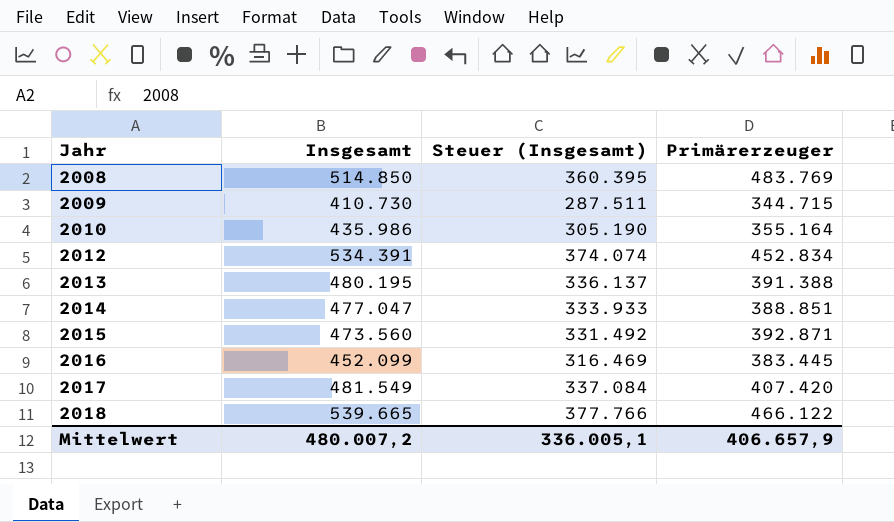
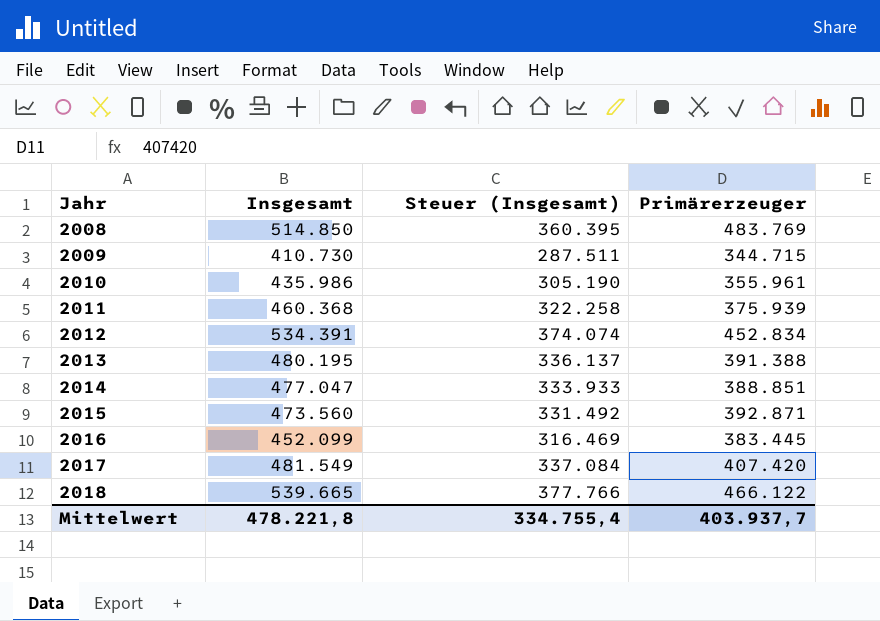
2010 | Primärerzeuger: 355.164 -> 355.961
row 2011: none -> 460.368 | 322.258 | 375.939
Mittelwert | Insgesamt: 480.007,2 -> 478.221,8
Mittelwert | Steuer (Insgesamt): 336.005,1 -> 334.755,4
Mittelwert | Primärerzeuger: 406.657,9 -> 403.937,7

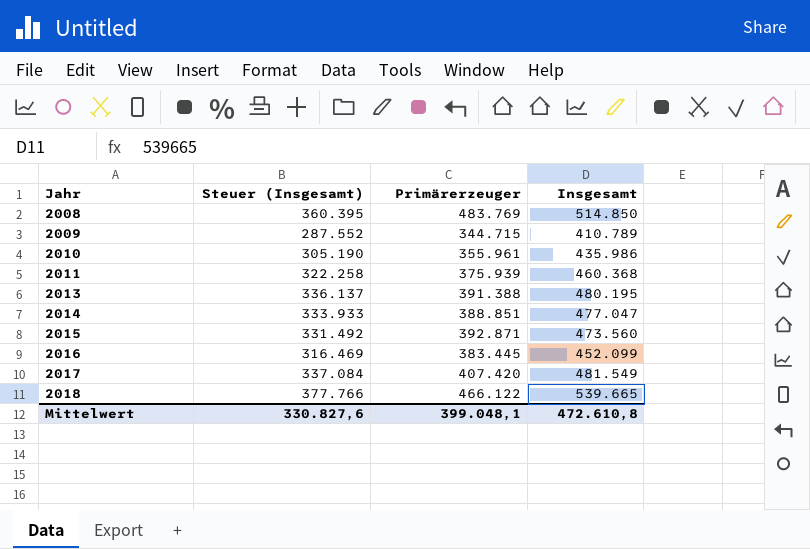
column Insgesamt | position: 2 -> 4
row 2012: 534.391 | 374.074 | 452.834 -> none
2009 | Steuer (Insgesamt): 287.511 -> 287.552
2009 | Insgesamt: 410.730 -> 410.789
Mittelwert | Steuer (Insgesamt): 334.755,4 -> 330.827,6
Mittelwert | Primärerzeuger: 403.937,7 -> 399.048,1
Mittelwert | Insgesamt: 478.221,8 -> 472.610,8

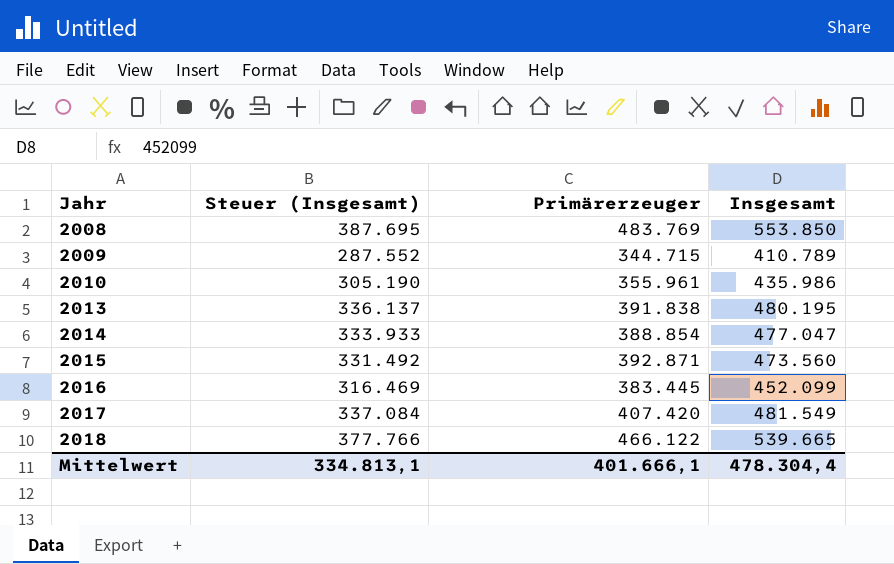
row 2011: 322.258 | 375.939 | 460.368 -> none
2008 | Steuer (Insgesamt): 360.395 -> 387.695
2008 | Insgesamt: 514.850 -> 553.850
2013 | Primärerzeuger: 391.388 -> 391.838
2014 | Primärerzeuger: 388.851 -> 388.854
Mittelwert | Steuer (Insgesamt): 330.827,6 -> 334.813,1
Mittelwert | Primärerzeuger: 399.048,1 -> 401.666,1
Mittelwert | Insgesamt: 472.610,8 -> 478.304,4

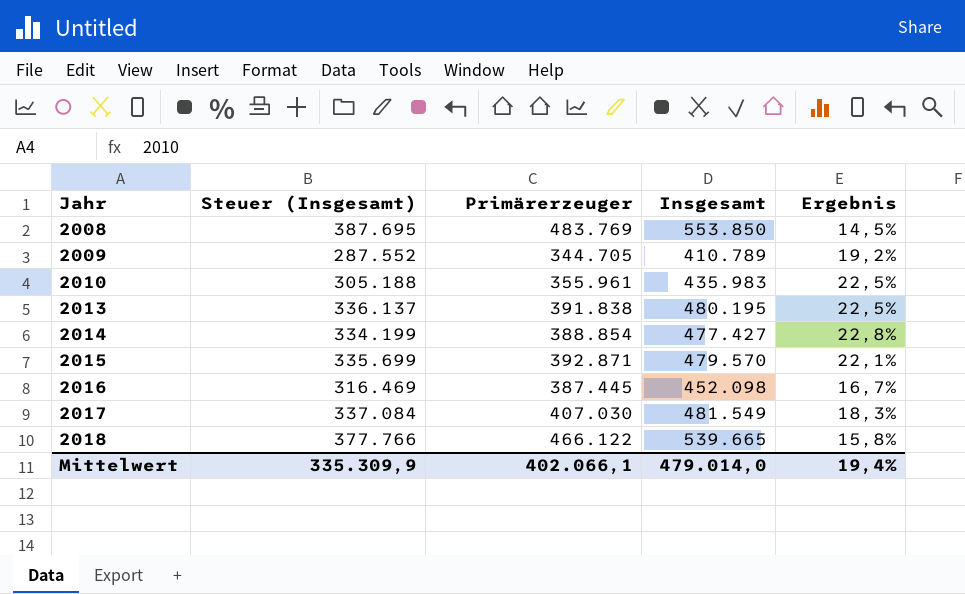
column Ergebnis | formula: none -> ([Insgesamt] - [Primärerzeuger]) / [Primärerzeuger]
2009 | Primärerzeuger: 344.715 -> 344.705
2010 | Steuer (Insgesamt): 305.190 -> 305.188
2010 | Insgesamt: 435.986 -> 435.983
2014 | Steuer (Insgesamt): 333.933 -> 334.199
2014 | Insgesamt: 477.047 -> 477.427
2015 | Steuer (Insgesamt): 331.492 -> 335.699
2015 | Insgesamt: 473.560 -> 479.570
2016 | Primärerzeuger: 383.445 -> 387.445
2016 | Insgesamt: 452.099 -> 452.098
2017 | Primärerzeuger: 407.420 -> 407.030
Mittelwert | Steuer (Insgesamt): 334.813,1 -> 335.309,9
Mittelwert | Primärerzeuger: 401.666,1 -> 402.066,1
Mittelwert | Insgesamt: 478.304,4 -> 479.014,0

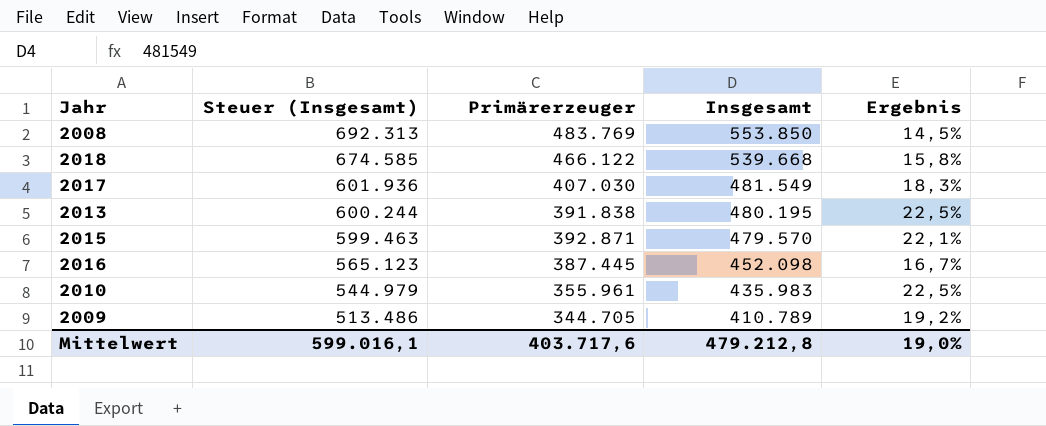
row order: Jahr ascending -> Steuer (Insgesamt) descending
column Steuer (Insgesamt) | formula: [Insgesamt] * 0,7 -> [Insgesamt] * 1,25
row 2014: 334.199 | 388.854 | 477.427 | 22,8% -> none
2018 | Insgesamt: 539.665 -> 539.668
Mittelwert | Steuer (Insgesamt): 335.309,9 -> 599.016,1
Mittelwert | Primärerzeuger: 402.066,1 -> 403.717,6
Mittelwert | Insgesamt: 479.014,0 -> 479.212,8
Mittelwert | Ergebnis: 19,4% -> 19,0%

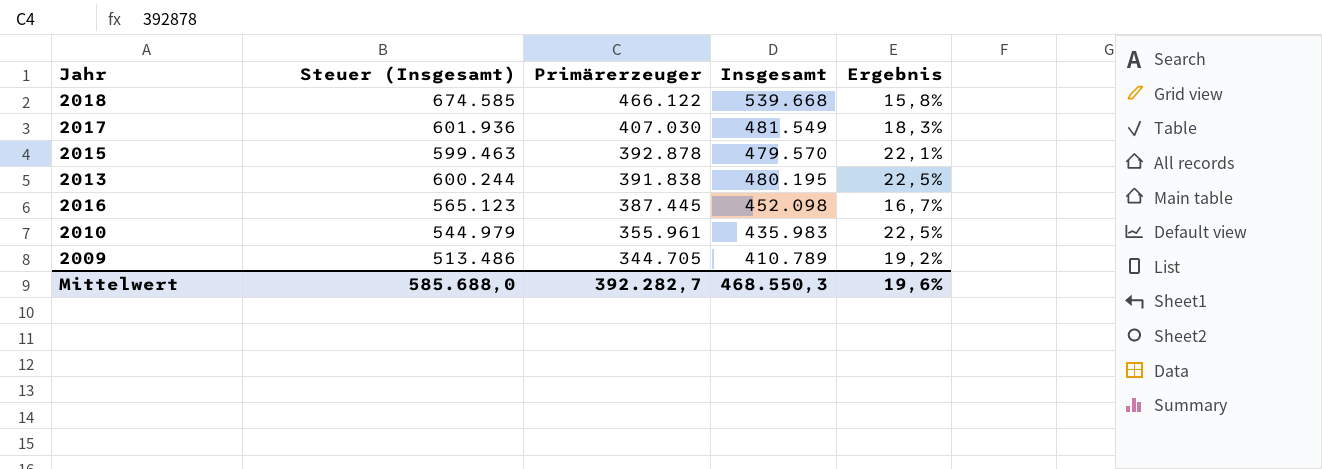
row order: Steuer (Insgesamt) descending -> Primärerzeuger descending
row 2008: 692.313 | 483.769 | 553.850 | 14,5% -> none
2015 | Primärerzeuger: 392.871 -> 392.878
Mittelwert | Steuer (Insgesamt): 599.016,1 -> 585.688,0
Mittelwert | Primärerzeuger: 403.717,6 -> 392.282,7
Mittelwert | Insgesamt: 479.212,8 -> 468.550,3
Mittelwert | Ergebnis: 19,0% -> 19,6%

